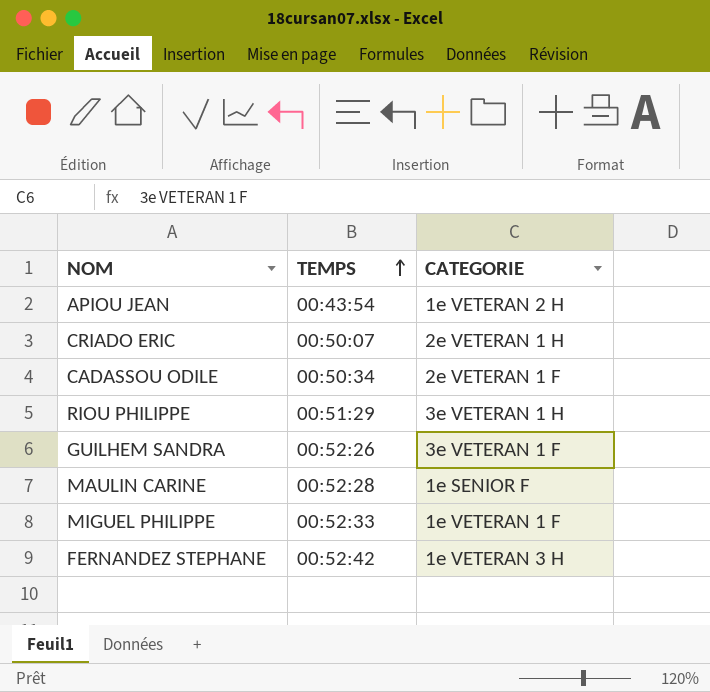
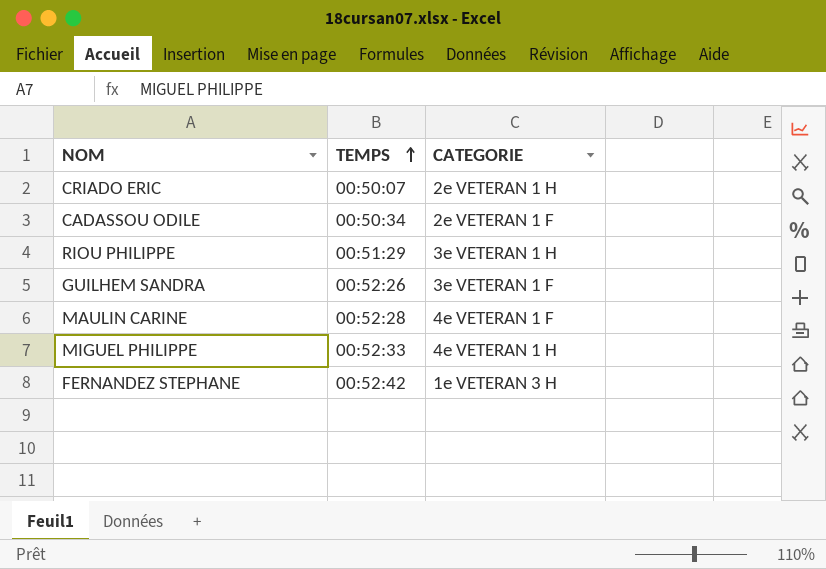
row APIOU JEAN: 00:43:54 | 1e VETERAN 2 H -> none
MAULIN CARINE | CATEGORIE: 1e SENIOR F -> 4e VETERAN 1 F
MIGUEL PHILIPPE | CATEGORIE: 1e VETERAN 1 F -> 4e VETERAN 1 H

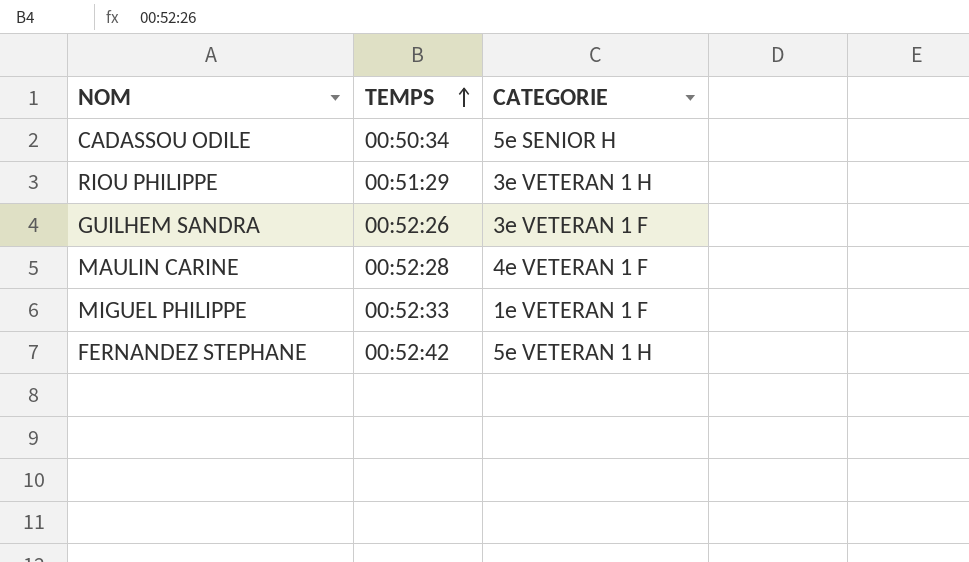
row CRIADO ERIC: 00:50:07 | 2e VETERAN 1 H -> none
CADASSOU ODILE | CATEGORIE: 2e VETERAN 1 F -> 5e SENIOR H
MIGUEL PHILIPPE | CATEGORIE: 4e VETERAN 1 H -> 1e VETERAN 1 F
FERNANDEZ STEPHANE | CATEGORIE: 1e VETERAN 3 H -> 5e VETERAN 1 H

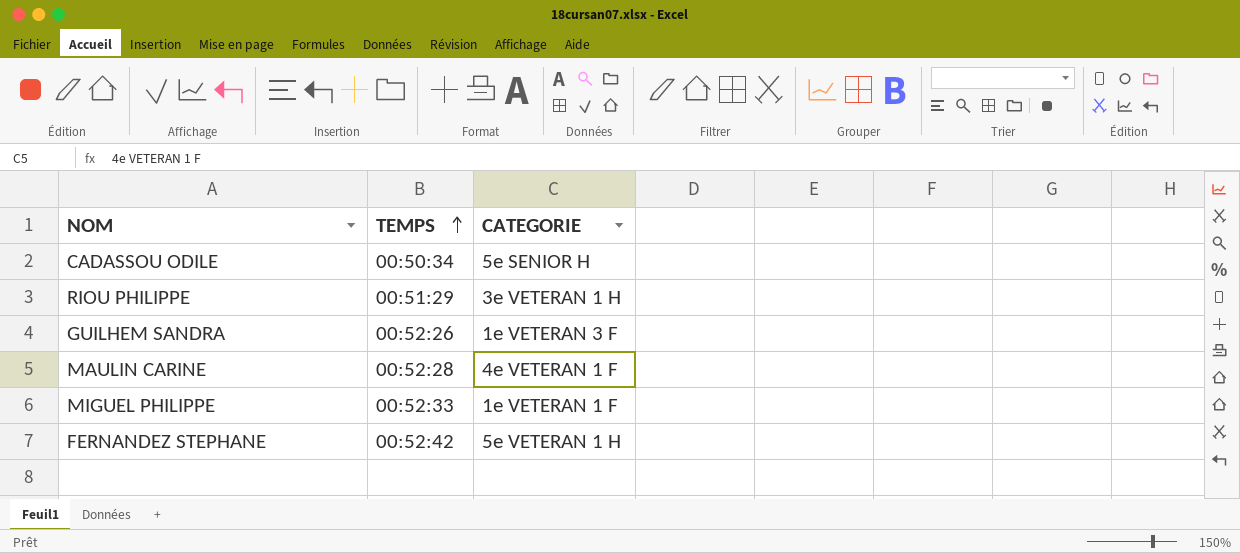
GUILHEM SANDRA | CATEGORIE: 3e VETERAN 1 F -> 1e VETERAN 3 F

